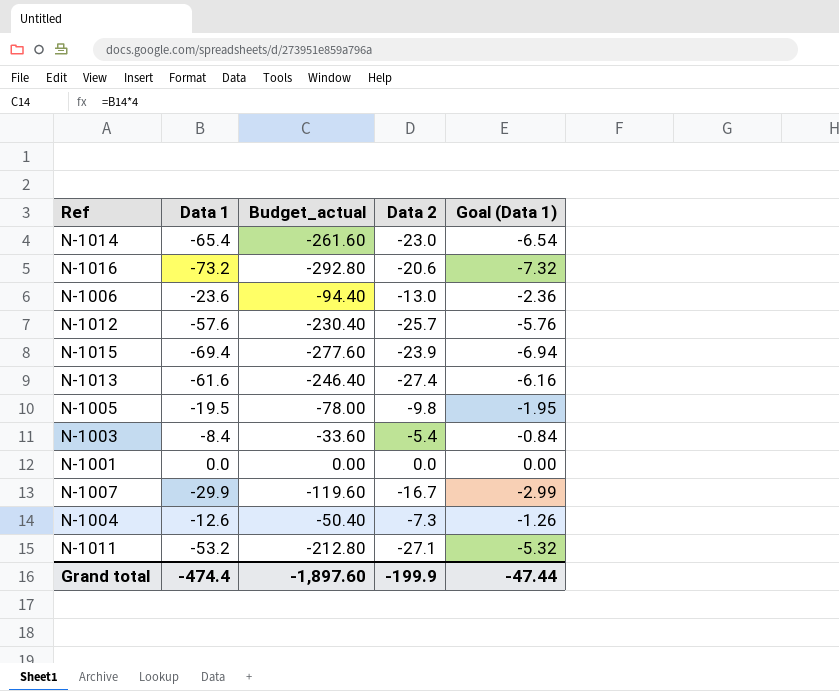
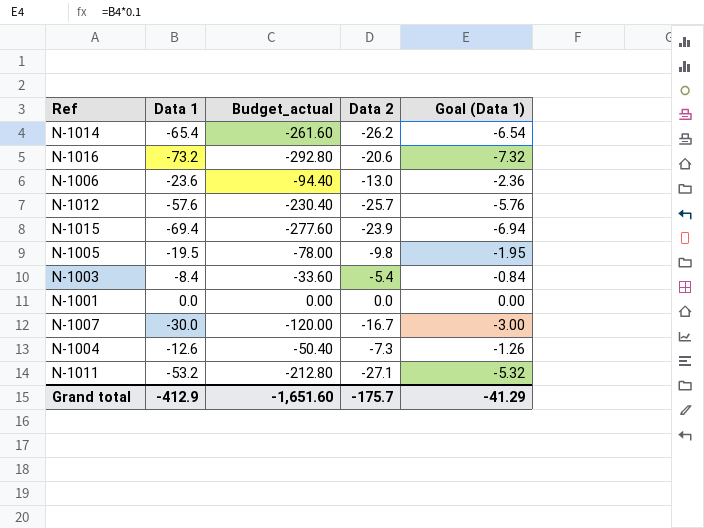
row N-1013: -61.6 | -246.40 | -27.4 | -6.16 -> none
N-1014 | Data 2: -23.0 -> -26.2
N-1007 | Data 1: -29.9 -> -30.0
N-1007 | Budget_actual: -119.60 -> -120.00
N-1007 | Goal (Data 1): -2.99 -> -3.00
Grand total | Data 1: -474.4 -> -412.9
Grand total | Budget_actual: -1,897.60 -> -1,651.60
Grand total | Data 2: -199.9 -> -175.7
Grand total | Goal (Data 1): -47.44 -> -41.29

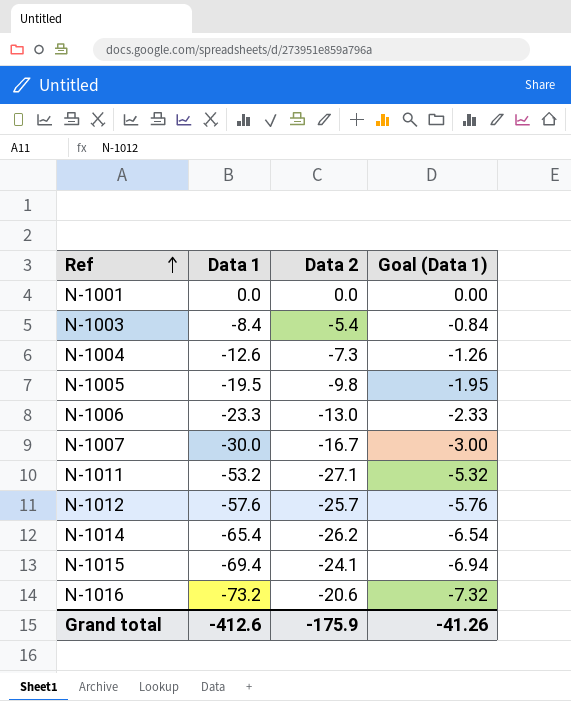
row order: none -> Ref ascending
column Budget_actual | formula: [Data 1] * 4 -> none
N-1006 | Data 1: -23.6 -> -23.3
N-1006 | Goal (Data 1): -2.36 -> -2.33
N-1015 | Data 2: -23.9 -> -24.1
Grand total | Data 1: -412.9 -> -412.6
Grand total | Data 2: -175.7 -> -175.9
Grand total | Goal (Data 1): -41.29 -> -41.26

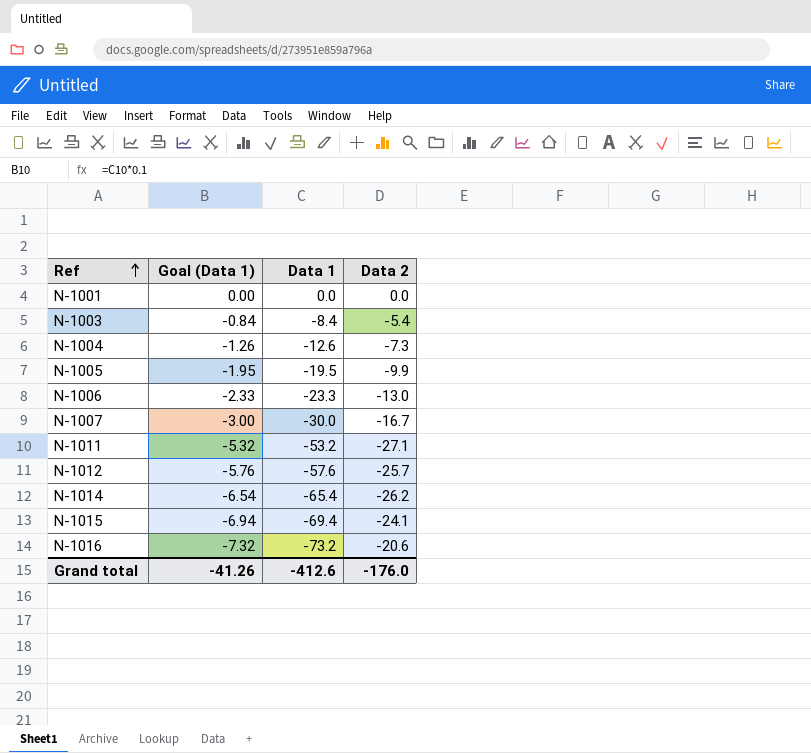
column Goal (Data 1) | position: 4 -> 2
N-1005 | Data 2: -9.8 -> -9.9
Grand total | Data 2: -175.9 -> -176.0

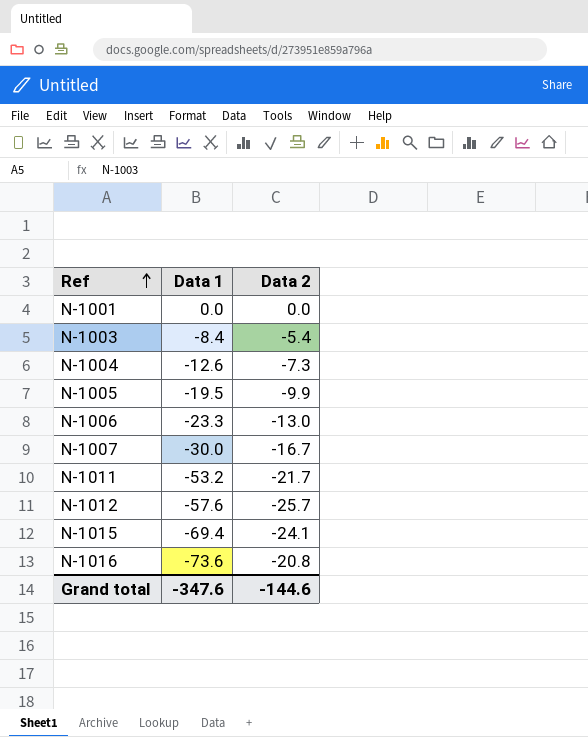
column Goal (Data 1) | formula: [Data 1] * 0.1 -> none
row N-1014: -6.54 | -65.4 | -26.2 -> none
N-1011 | Data 2: -27.1 -> -21.7
N-1016 | Data 1: -73.2 -> -73.6
N-1016 | Data 2: -20.6 -> -20.8
Grand total | Data 1: -412.6 -> -347.6
Grand total | Data 2: -176.0 -> -144.6

